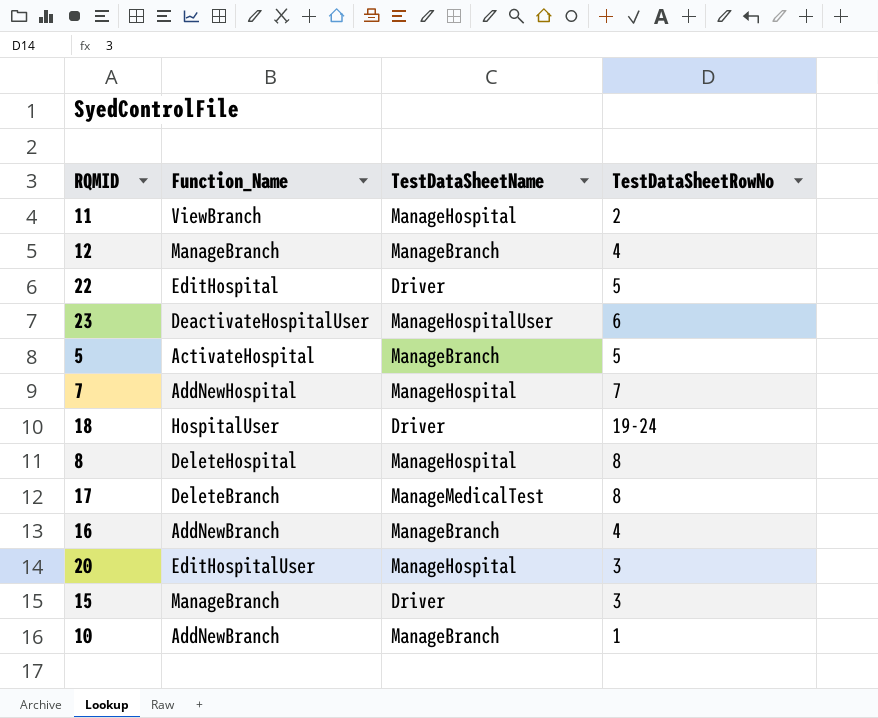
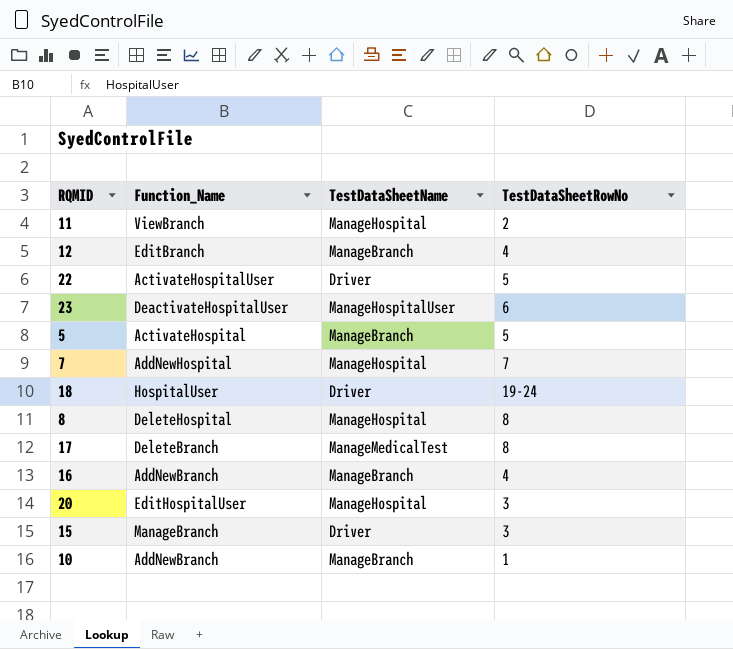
12 | Function_Name: ManageBranch -> EditBranch
22 | Function_Name: EditHospital -> ActivateHospitalUser

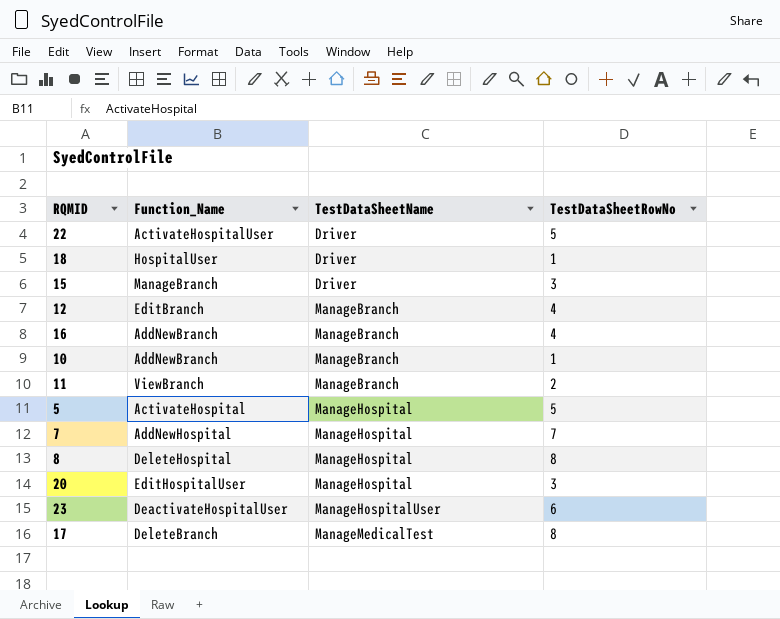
row order: none -> TestDataSheetName ascending
18 | TestDataSheetRowNo: 19-24 -> 1
11 | TestDataSheetName: ManageHospital -> ManageBranch
5 | TestDataSheetName: ManageBranch -> ManageHospital

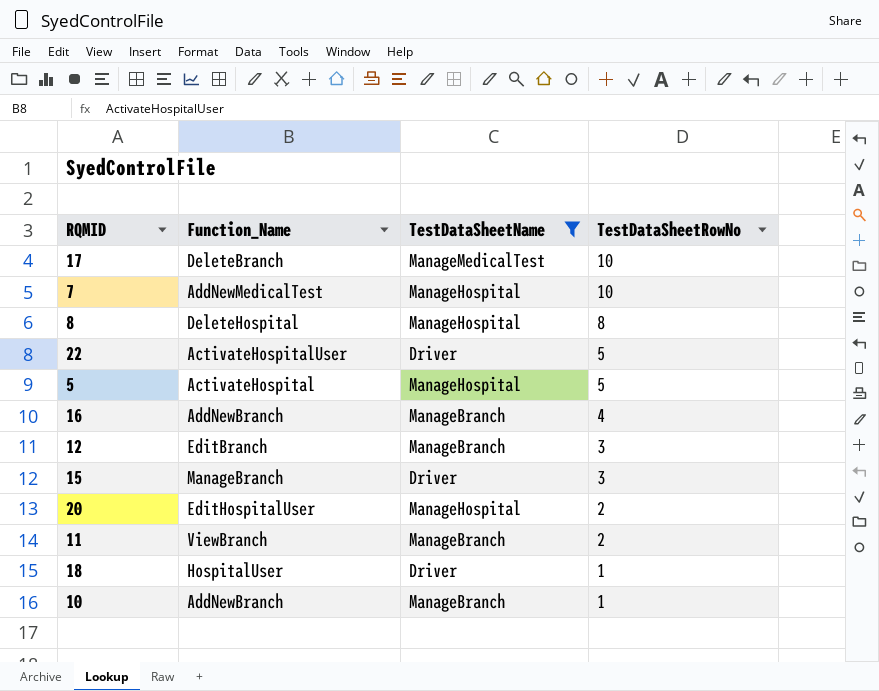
filter: none -> TestDataSheetName != ManageHospitalUser
row order: TestDataSheetName ascending -> TestDataSheetRowNo descending
17 | TestDataSheetRowNo: 8 -> 10
7 | Function_Name: AddNewHospital -> AddNewMedicalTest
7 | TestDataSheetRowNo: 7 -> 10
12 | TestDataSheetRowNo: 4 -> 3
20 | TestDataSheetRowNo: 3 -> 2

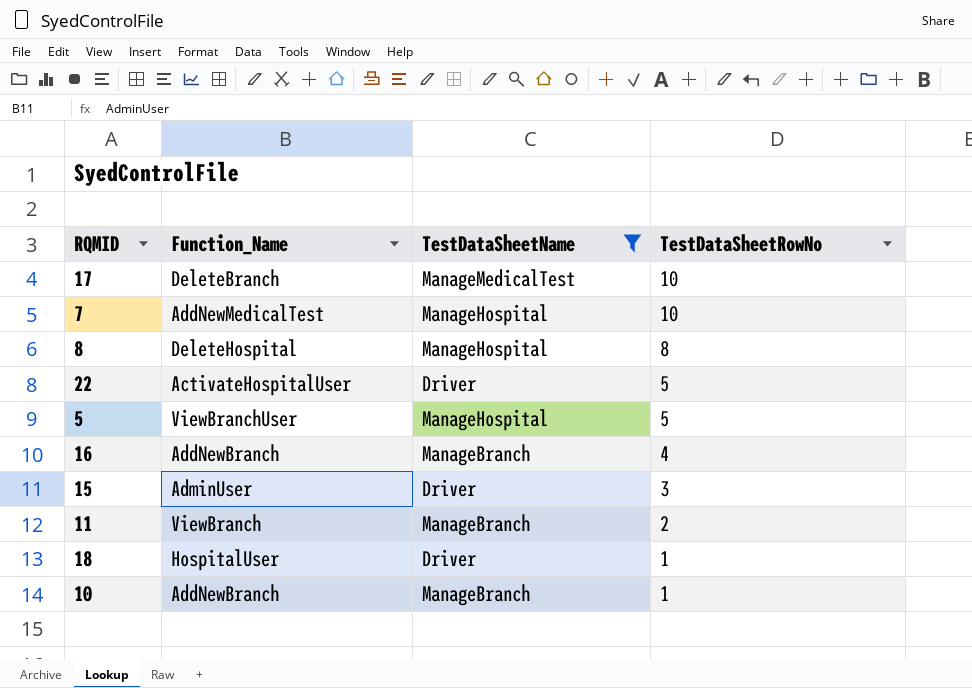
row 12: EditBranch | ManageBranch | 3 -> none
row 20: EditHospitalUser | ManageHospital | 2 -> none
5 | Function_Name: ActivateHospital -> ViewBranchUser
15 | Function_Name: ManageBranch -> AdminUser

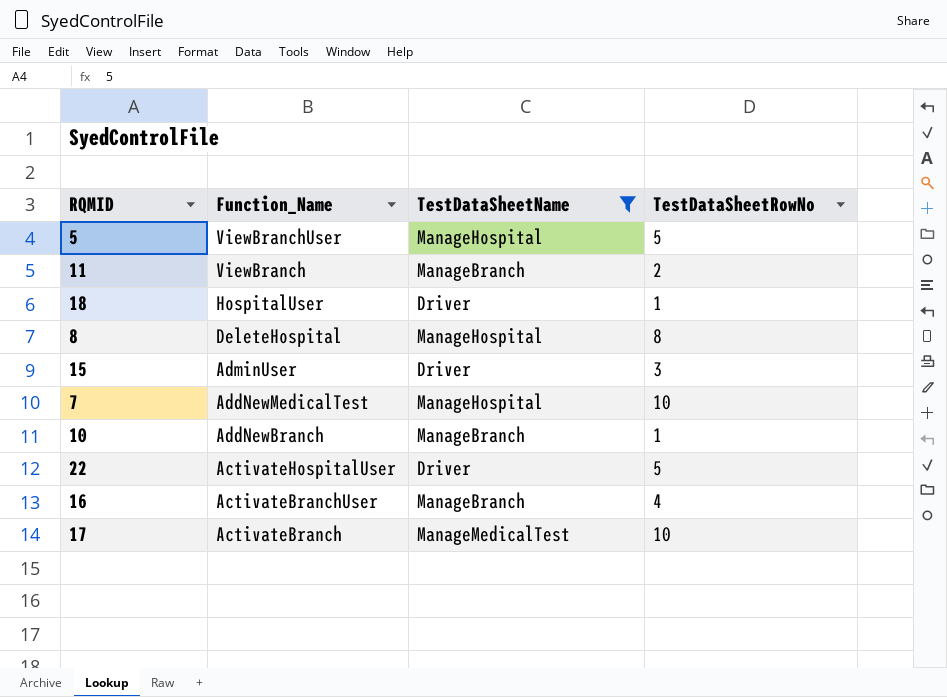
row order: TestDataSheetRowNo descending -> Function_Name descending
16 | Function_Name: AddNewBranch -> ActivateBranchUser
17 | Function_Name: DeleteBranch -> ActivateBranch

